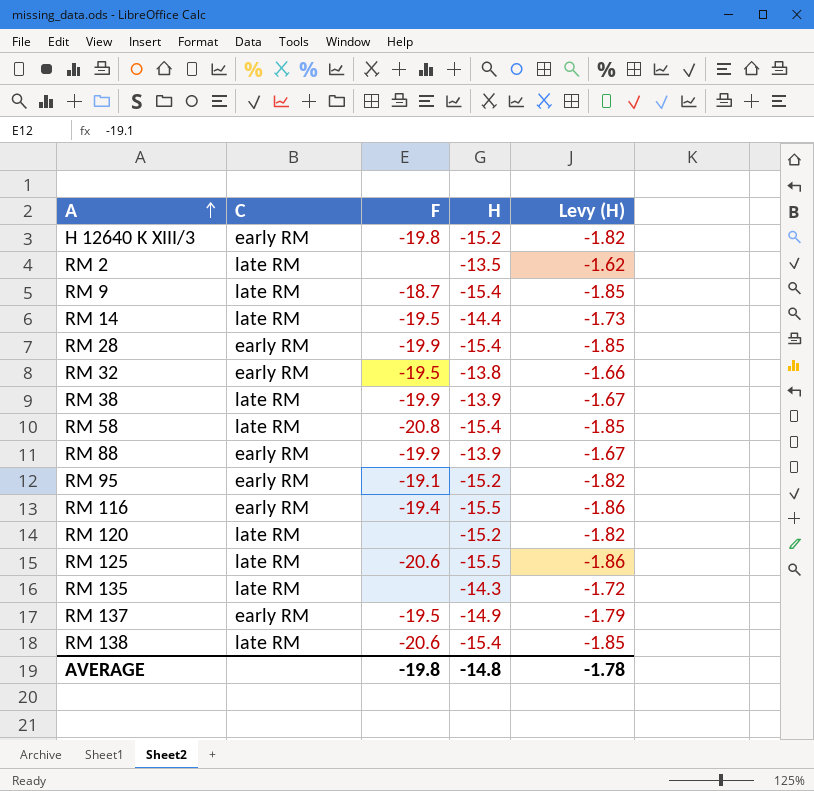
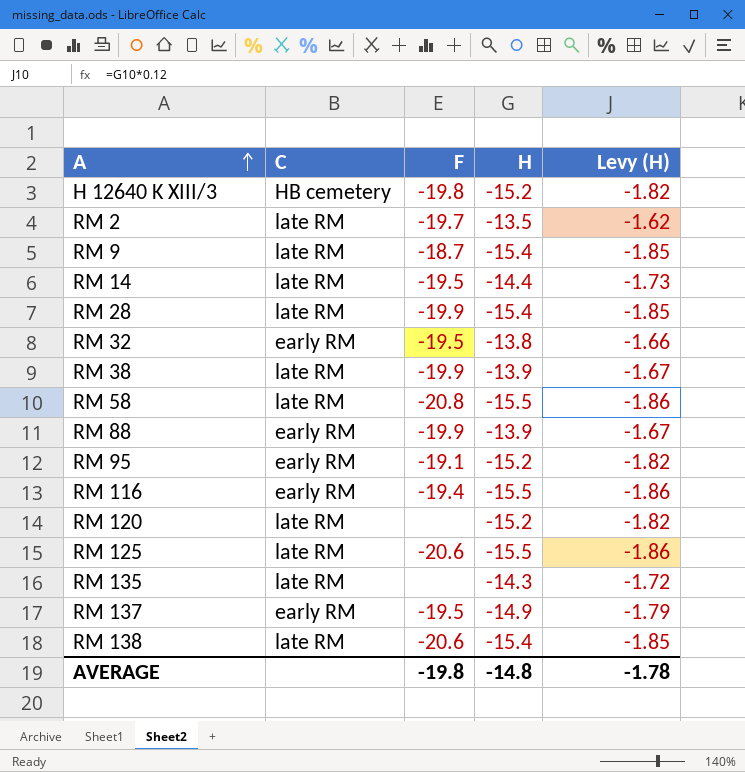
H 12640 K XIII/3 | C: early RM -> HB cemetery
RM 2 | F: none -> -19.7
RM 28 | C: early RM -> late RM
RM 58 | H: -15.4 -> -15.5
RM 58 | Levy (H): -1.85 -> -1.86

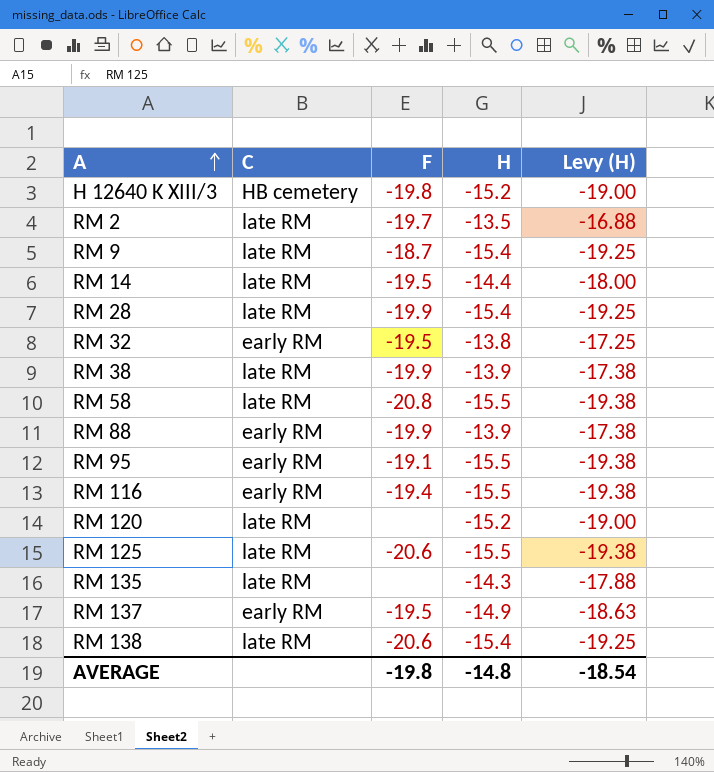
column Levy (H) | formula: [H] * 0.12 -> [H] * 1.25
RM 95 | H: -15.2 -> -15.5
AVERAGE | Levy (H): -1.78 -> -18.54

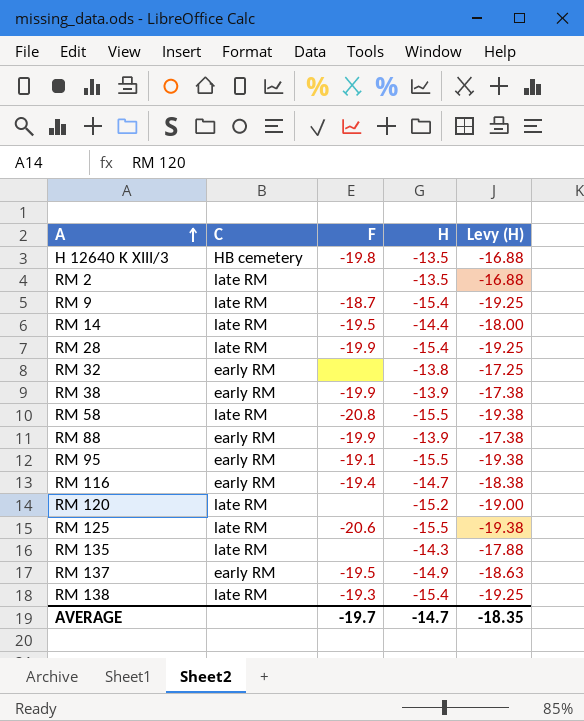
H 12640 K XIII/3 | H: -15.2 -> -13.5
H 12640 K XIII/3 | Levy (H): -19.00 -> -16.88
RM 2 | F: -19.7 -> none
RM 32 | F: -19.5 -> none
RM 38 | C: late RM -> early RM
RM 116 | H: -15.5 -> -14.7
RM 116 | Levy (H): -19.38 -> -18.38
RM 138 | F: -20.6 -> -19.3
AVERAGE | F: -19.8 -> -19.7
AVERAGE | H: -14.8 -> -14.7
AVERAGE | Levy (H): -18.54 -> -18.35

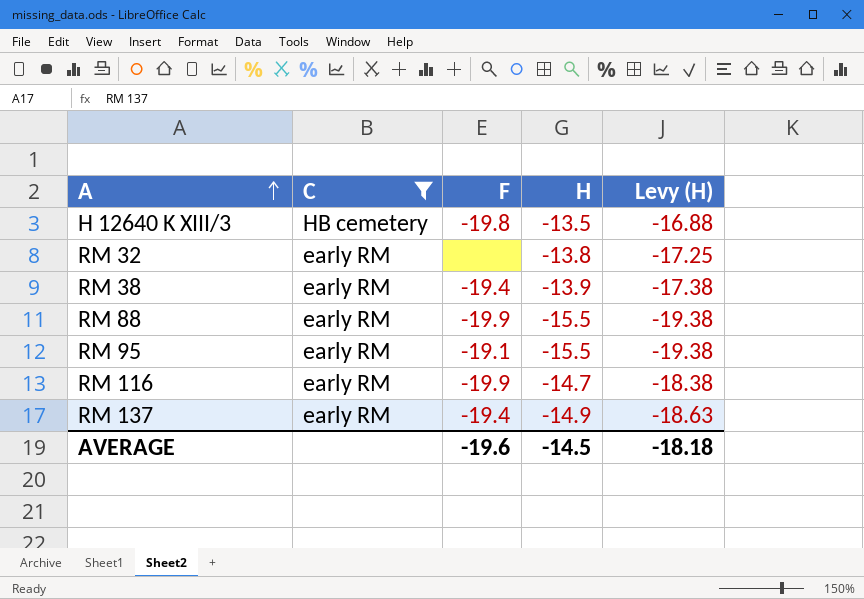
filter: none -> C != late RM
RM 38 | F: -19.9 -> -19.4
RM 88 | H: -13.9 -> -15.5
RM 88 | Levy (H): -17.38 -> -19.38
RM 116 | F: -19.4 -> -19.9
RM 137 | F: -19.5 -> -19.4
AVERAGE | F: -19.7 -> -19.6
AVERAGE | H: -14.7 -> -14.5
AVERAGE | Levy (H): -18.35 -> -18.18

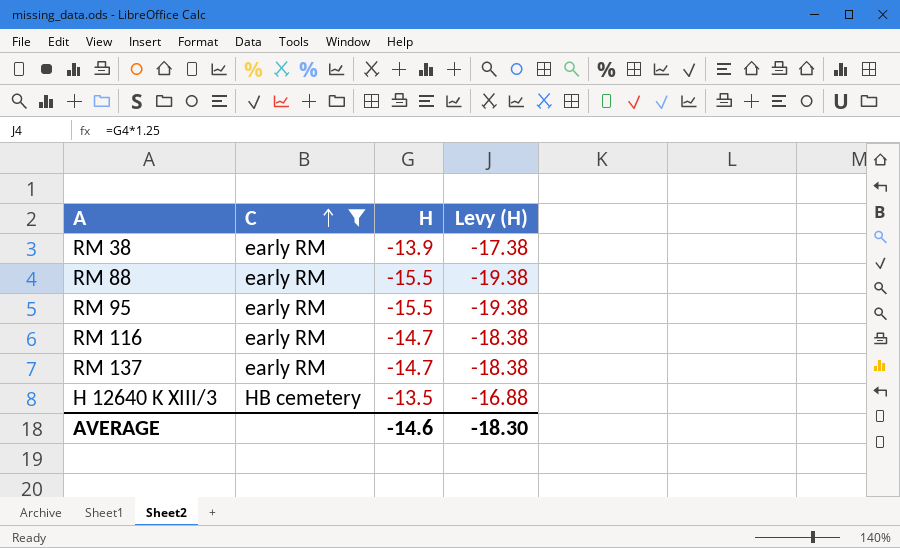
row order: A ascending -> C ascending
column F | position: 3 -> none
row RM 32: early RM | none | -13.8 | -17.25 -> none
RM 137 | H: -14.9 -> -14.7
RM 137 | Levy (H): -18.63 -> -18.38
AVERAGE | H: -14.5 -> -14.6
AVERAGE | Levy (H): -18.18 -> -18.30

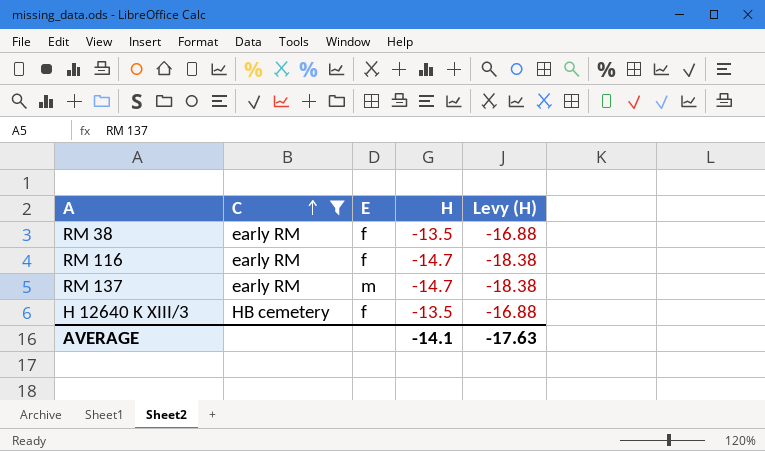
column E | position: none -> 3
row RM 88: early RM | -15.5 | -19.38 -> none
row RM 95: early RM | -15.5 | -19.38 -> none
RM 38 | H: -13.9 -> -13.5
RM 38 | Levy (H): -17.38 -> -16.88
AVERAGE | H: -14.6 -> -14.1
AVERAGE | Levy (H): -18.30 -> -17.63

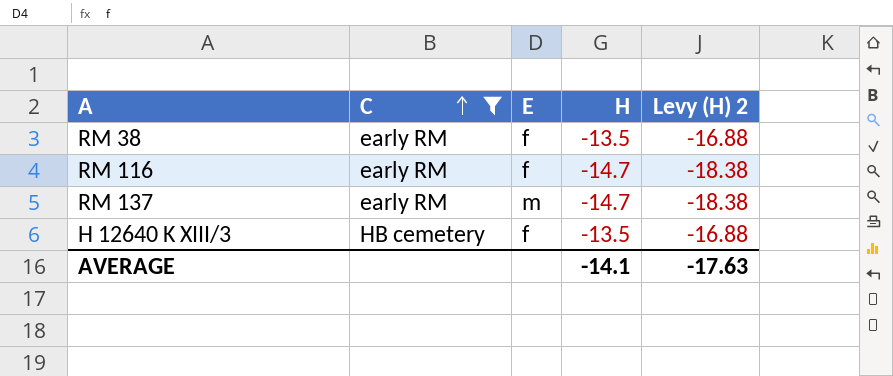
column name: Levy (H) -> Levy (H) 2

